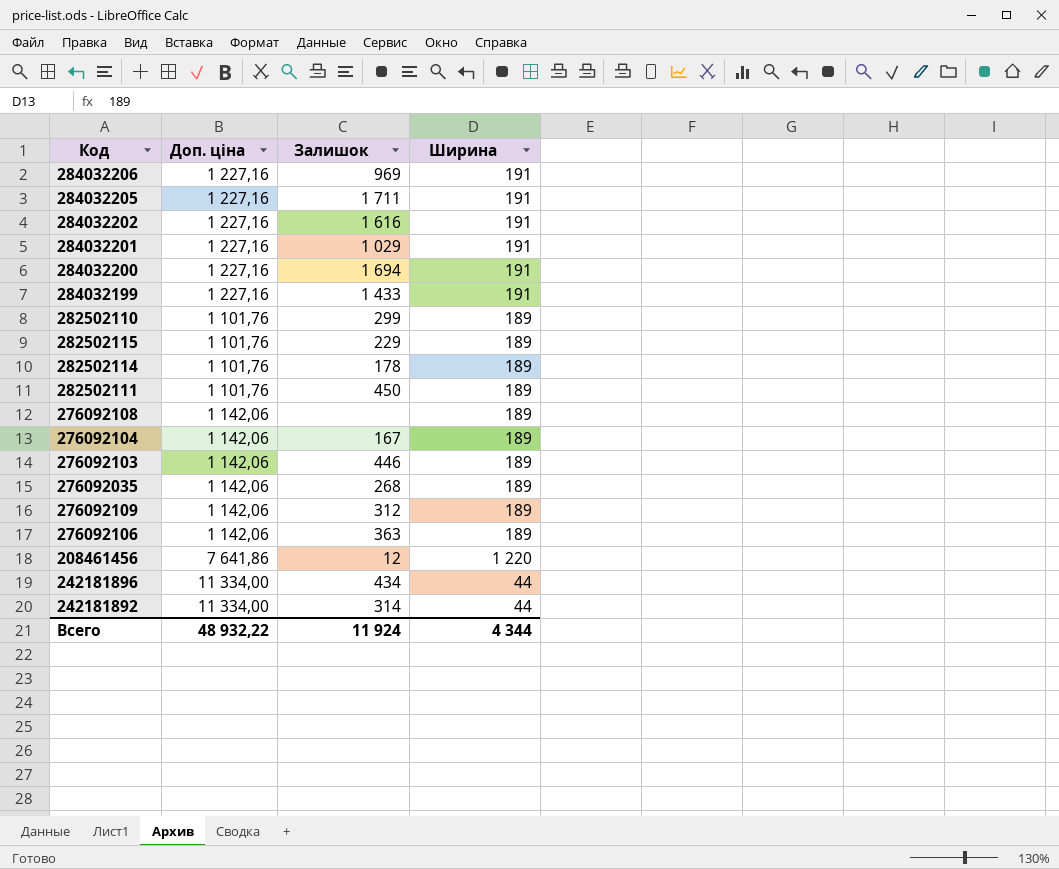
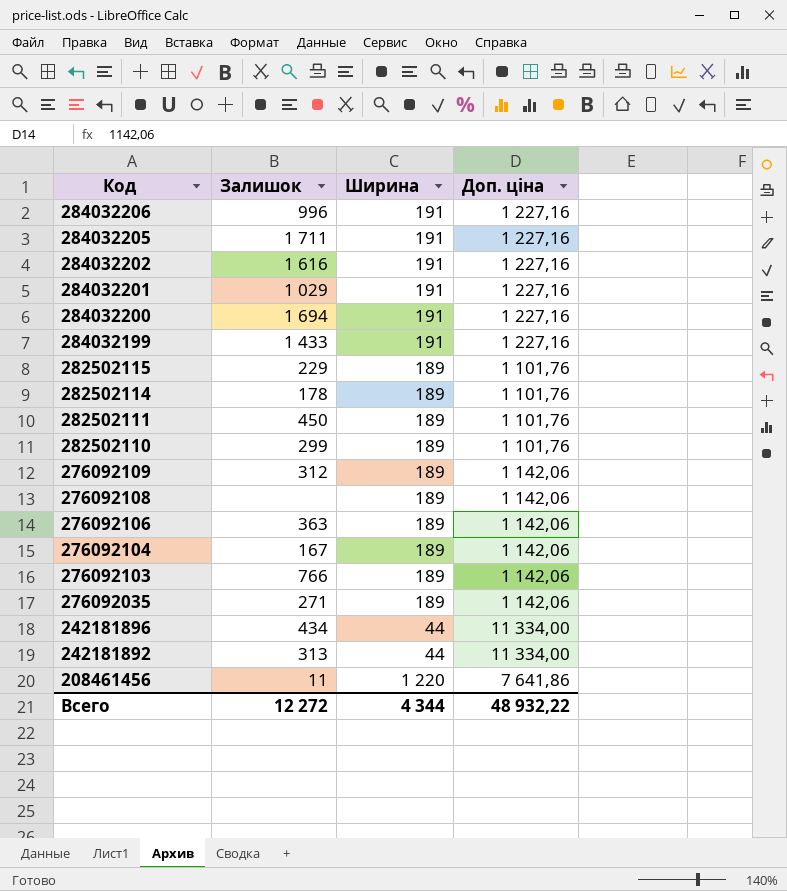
row order: none -> Код descending
column Доп. ціна | position: 2 -> 4
284032206 | Залишок: 969 -> 996
276092103 | Залишок: 446 -> 766
276092035 | Залишок: 268 -> 271
242181892 | Залишок: 314 -> 313
208461456 | Залишок: 12 -> 11
Всего | Залишок: 11 924 -> 12 272

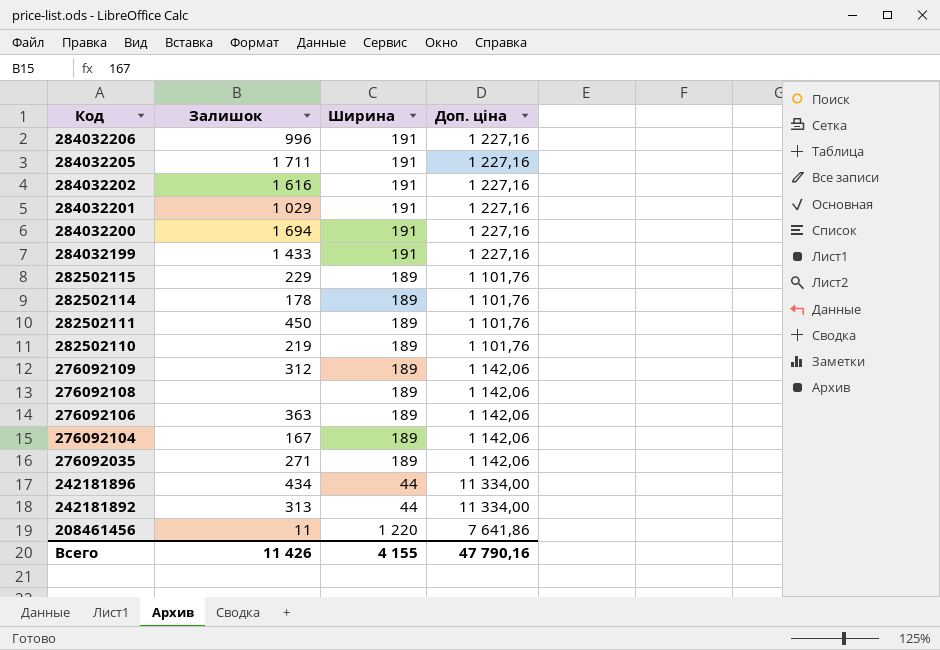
row 276092103: 766 | 189 | 1 142,06 -> none
282502110 | Залишок: 299 -> 219
Всего | Залишок: 12 272 -> 11 426
Всего | Ширина: 4 344 -> 4 155
Всего | Доп. ціна: 48 932,22 -> 47 790,16

